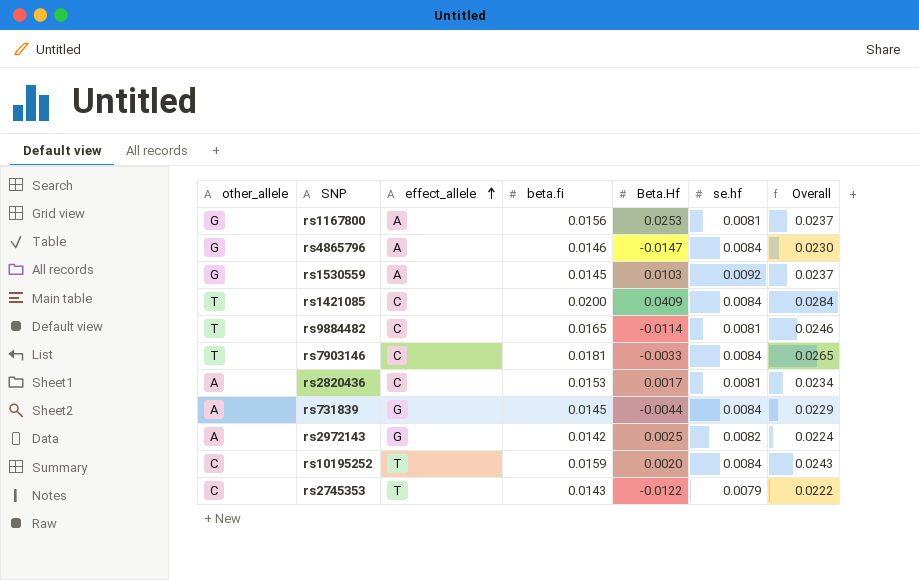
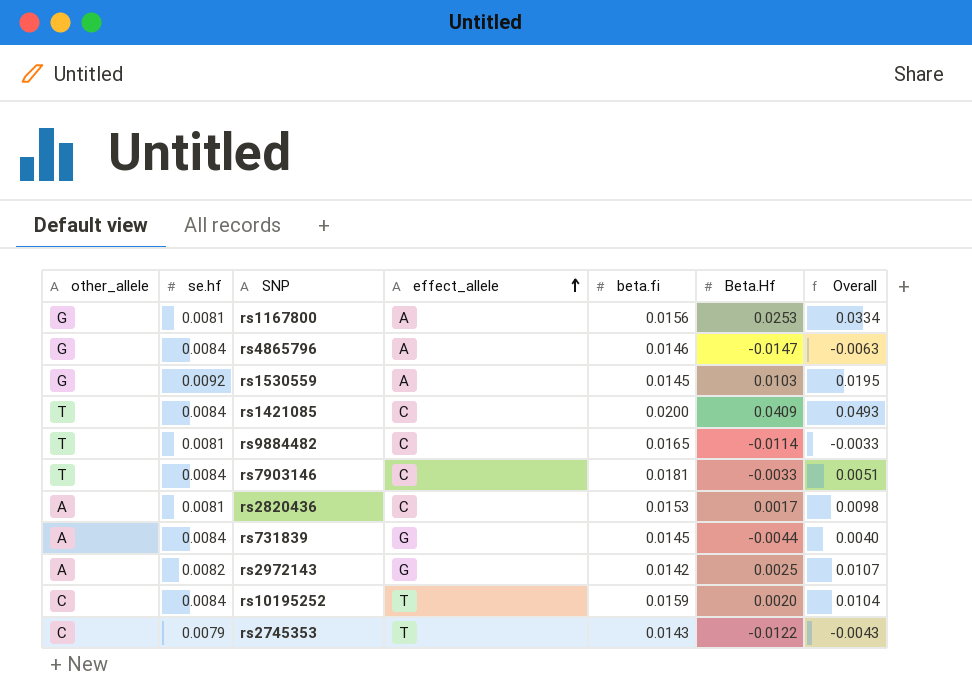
column se.hf | position: 6 -> 2
column Overall | formula: [beta.fi] + [se.hf] -> [se.hf] + [Beta.Hf]

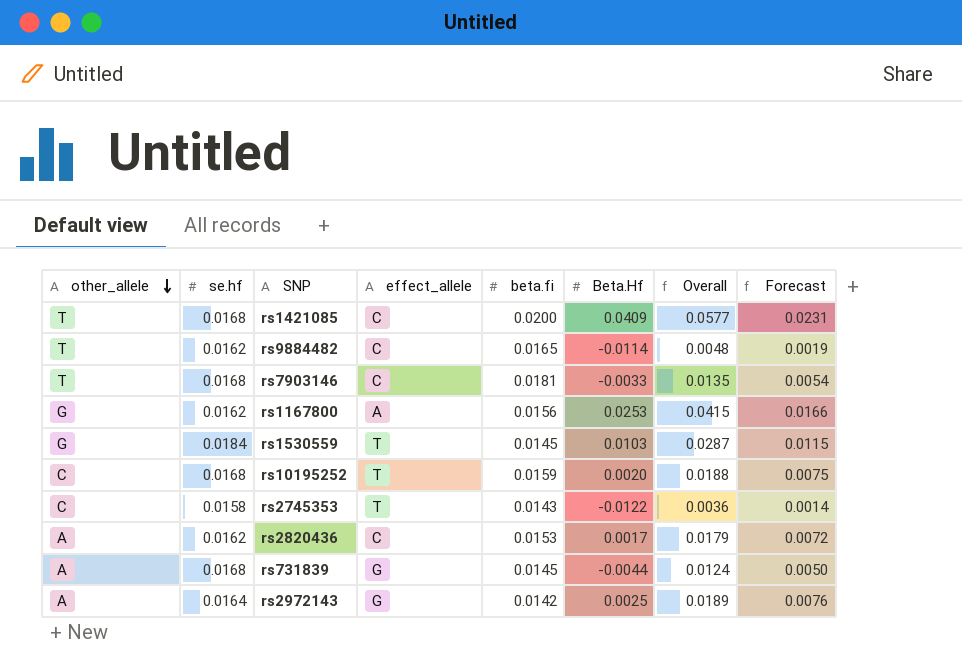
row order: effect_allele ascending -> other_allele descending
column Forecast | formula: none -> [Overall] * 0.4
row rs4865796: G | 0.0084 | A | 0.0146 | -0.0147 | -0.0063 -> none
rs1421085 | se.hf: 0.0084 -> 0.0168
rs1421085 | Overall: 0.0493 -> 0.0577
rs9884482 | se.hf: 0.0081 -> 0.0162
rs9884482 | Overall: -0.0033 -> 0.0048
rs7903146 | se.hf: 0.0084 -> 0.0168
rs7903146 | Overall: 0.0051 -> 0.0135
rs1167800 | se.hf: 0.0081 -> 0.0162
rs1167800 | Overall: 0.0334 -> 0.0415
rs1530559 | se.hf: 0.0092 -> 0.0184
rs1530559 | effect_allele: A -> T
rs1530559 | Overall: 0.0195 -> 0.0287
rs10195252 | se.hf: 0.0084 -> 0.0168
rs10195252 | Overall: 0.0104 -> 0.0188
rs2745353 | se.hf: 0.0079 -> 0.0158
rs2745353 | Overall: -0.0043 -> 0.0036
rs2820436 | se.hf: 0.0081 -> 0.0162
rs2820436 | Overall: 0.0098 -> 0.0179
rs731839 | se.hf: 0.0084 -> 0.0168
rs731839 | Overall: 0.0040 -> 0.0124
rs2972143 | se.hf: 0.0082 -> 0.0164
rs2972143 | Overall: 0.0107 -> 0.0189

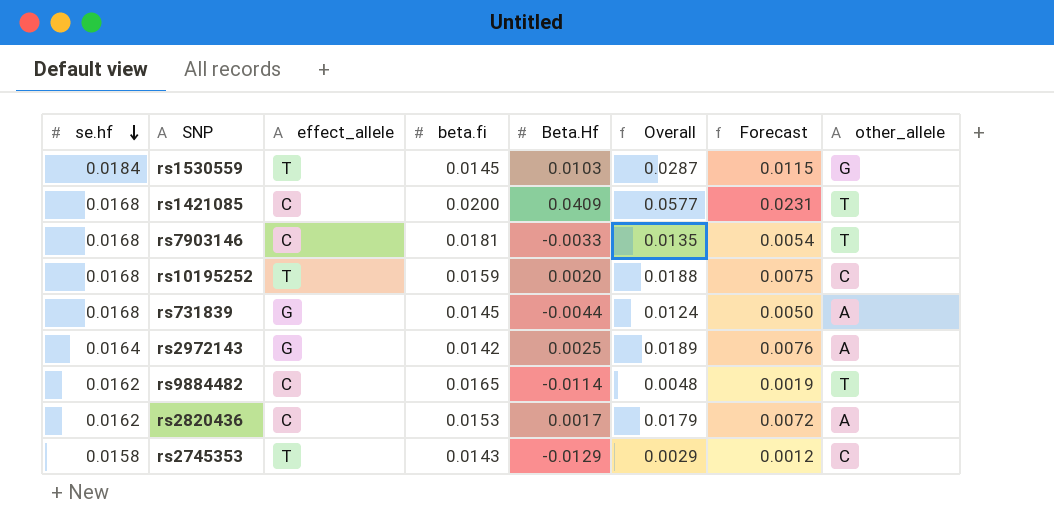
row order: other_allele descending -> se.hf descending
column other_allele | position: 1 -> 8
row rs1167800: G | 0.0162 | A | 0.0156 | 0.0253 | 0.0415 | 0.0166 -> none
rs2745353 | Beta.Hf: -0.0122 -> -0.0129
rs2745353 | Overall: 0.0036 -> 0.0029
rs2745353 | Forecast: 0.0014 -> 0.0012

